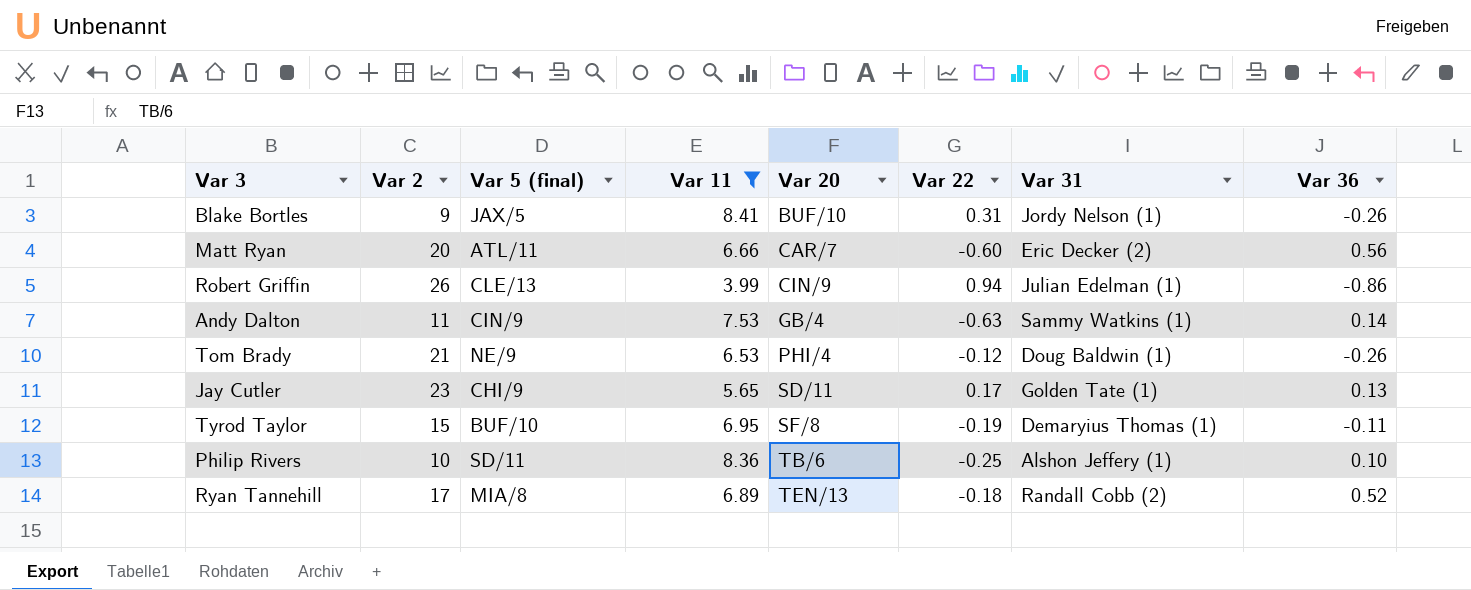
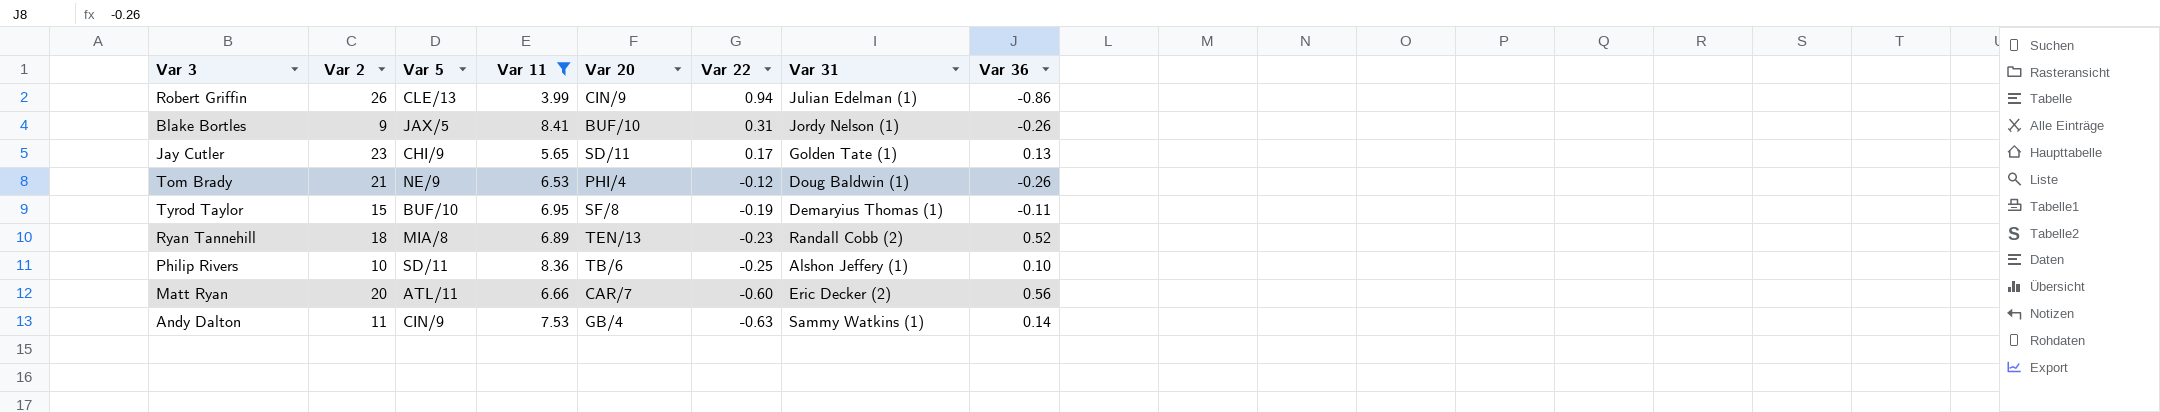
row order: Var 20 ascending -> Var 22 descending
column name: Var 5 (final) -> Var 5
Ryan Tannehill | Var 2: 17 -> 18
Ryan Tannehill | Var 22: -0.18 -> -0.23

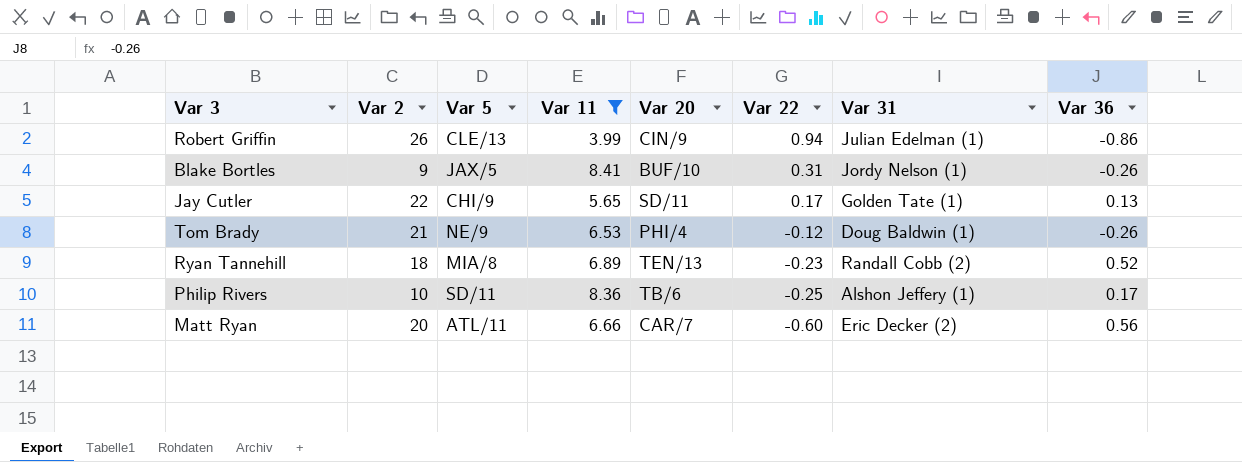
row Tyrod Taylor: 15 | BUF/10 | 6.95 | SF/8 | -0.19 | Demaryius Thomas (1) | -0.11 -> none
row Andy Dalton: 11 | CIN/9 | 7.53 | GB/4 | -0.63 | Sammy Watkins (1) | 0.14 -> none
Jay Cutler | Var 2: 23 -> 22
Philip Rivers | Var 36: 0.10 -> 0.17

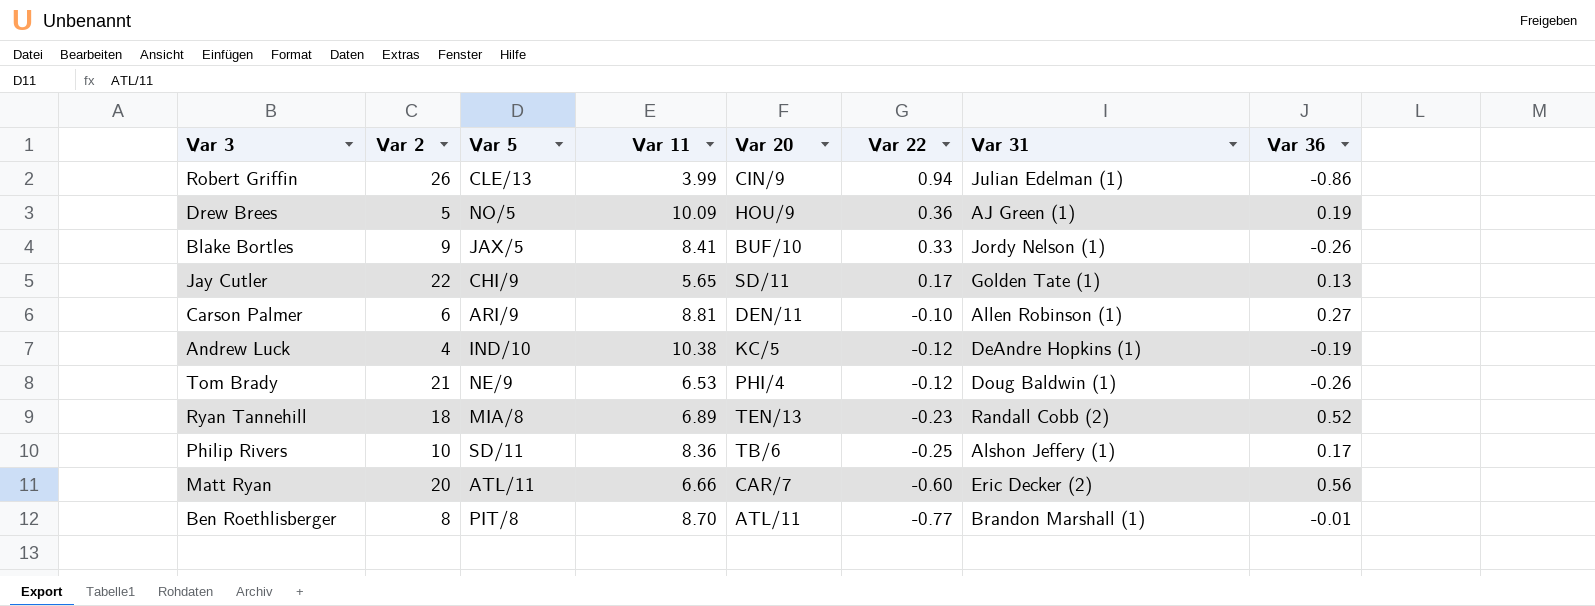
filter: Var 11 <= 8.41 -> none
Blake Bortles | Var 22: 0.31 -> 0.33

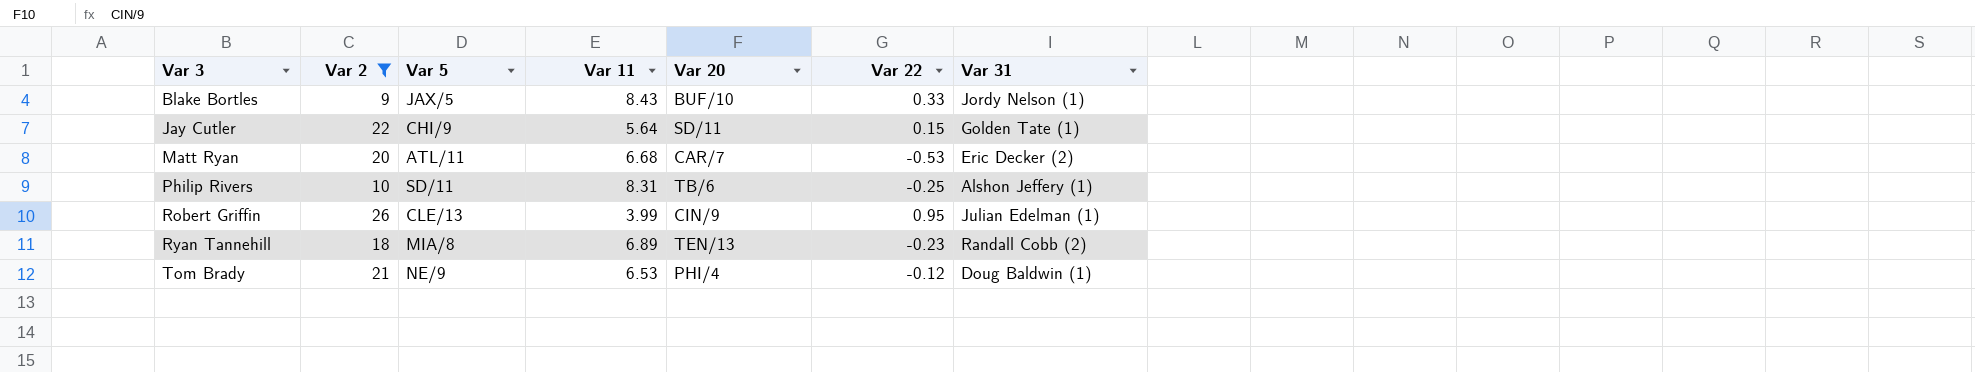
filter: none -> Var 2 >= 9
row order: Var 22 descending -> Var 3 ascending
column Var 36 | position: 8 -> none
Blake Bortles | Var 11: 8.41 -> 8.43
Jay Cutler | Var 11: 5.65 -> 5.64
Jay Cutler | Var 22: 0.17 -> 0.15
Matt Ryan | Var 11: 6.66 -> 6.68
Matt Ryan | Var 22: -0.60 -> -0.53
Philip Rivers | Var 11: 8.36 -> 8.31
Robert Griffin | Var 22: 0.94 -> 0.95

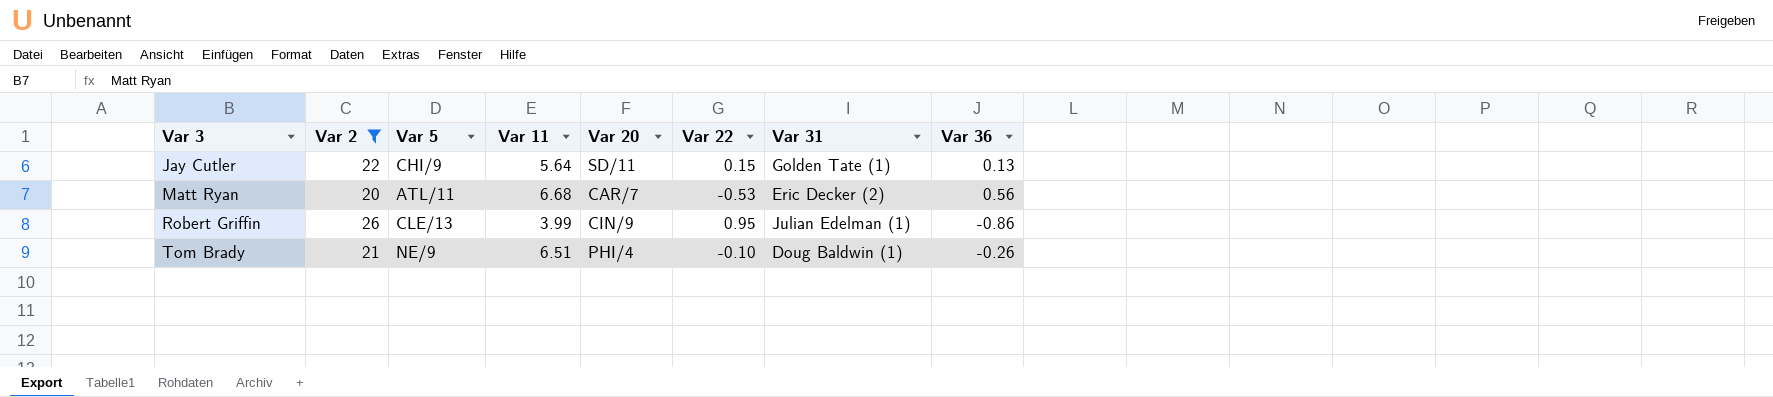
column Var 36 | position: none -> 8
row Blake Bortles: 9 | JAX/5 | 8.43 | BUF/10 | 0.33 | Jordy Nelson (1) -> none
row Philip Rivers: 10 | SD/11 | 8.31 | TB/6 | -0.25 | Alshon Jeffery (1) -> none
row Ryan Tannehill: 18 | MIA/8 | 6.89 | TEN/13 | -0.23 | Randall Cobb (2) -> none
Tom Brady | Var 11: 6.53 -> 6.51
Tom Brady | Var 22: -0.12 -> -0.10

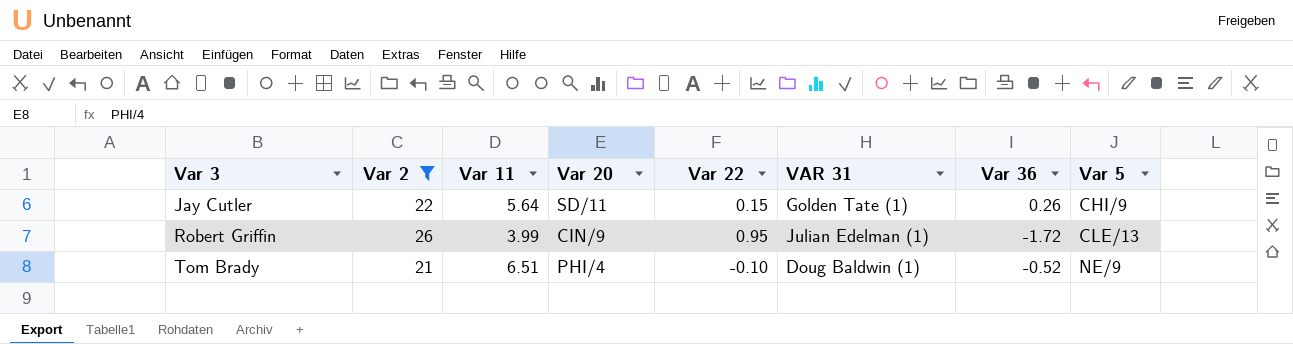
column name: Var 31 -> VAR 31
column Var 5 | position: 3 -> 8
row Matt Ryan: 20 | ATL/11 | 6.68 | CAR/7 | -0.53 | Eric Decker (2) | 0.56 -> none
Jay Cutler | Var 36: 0.13 -> 0.26
Robert Griffin | Var 36: -0.86 -> -1.72
Tom Brady | Var 36: -0.26 -> -0.52

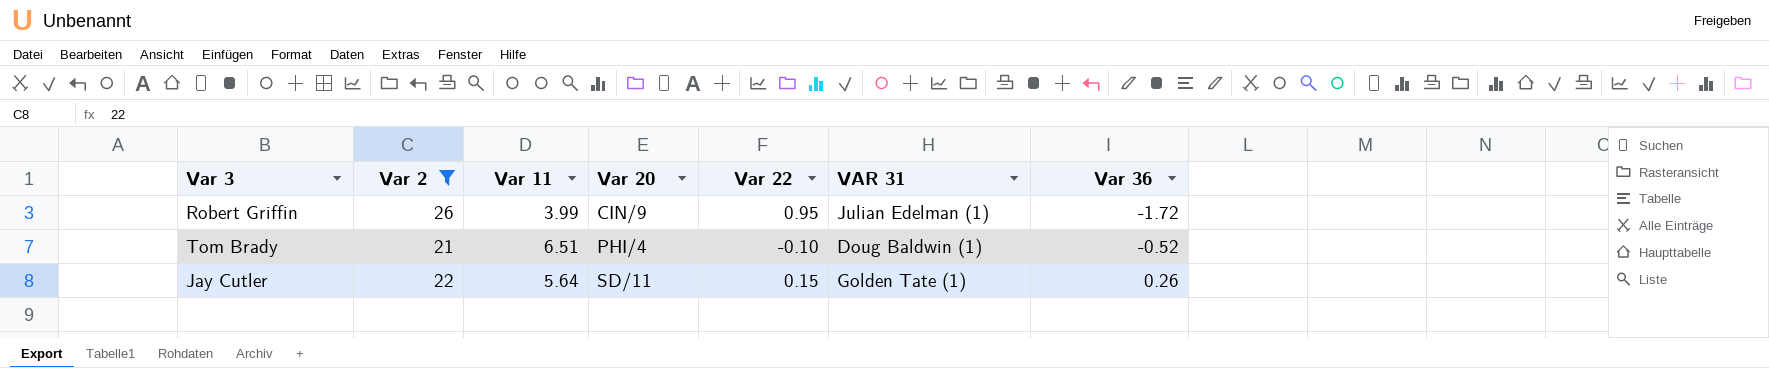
row order: Var 3 ascending -> Var 20 ascending
column Var 5 | position: 8 -> none

